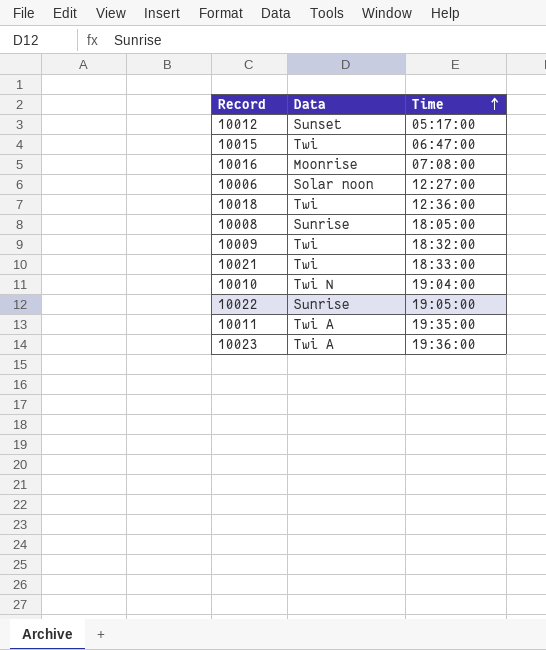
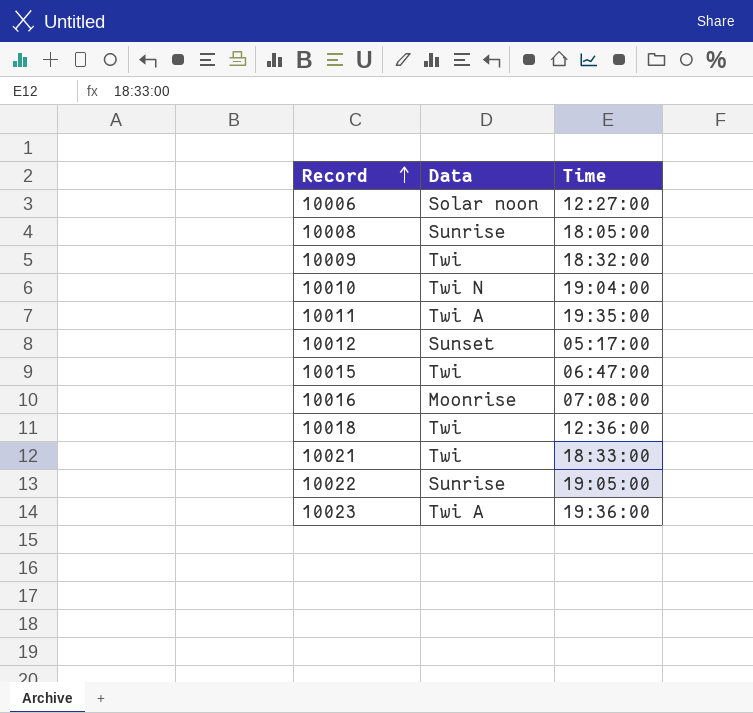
row order: Time ascending -> Record ascending

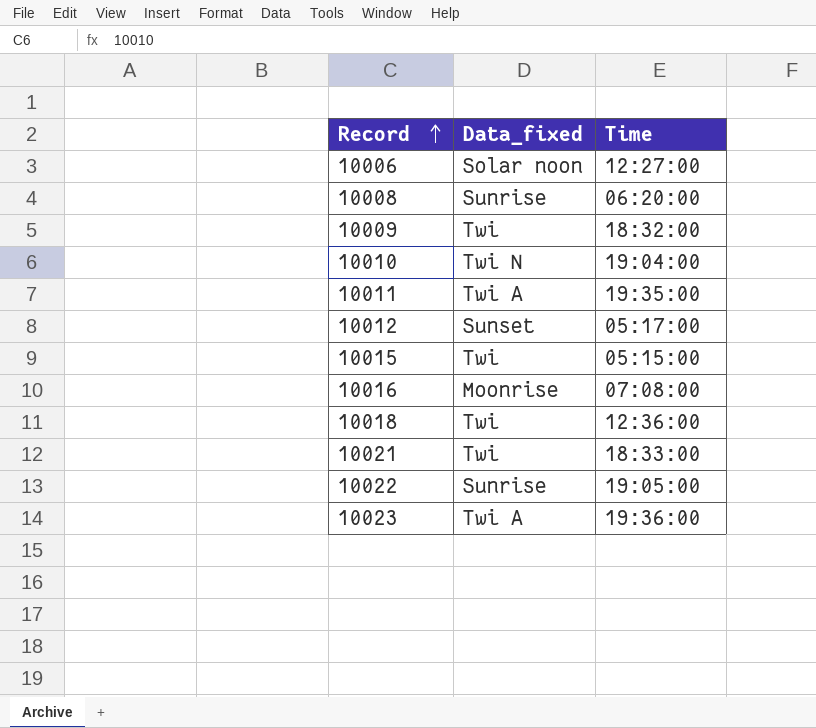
column name: Data -> Data_fixed
10008 | Time: 18:05:00 -> 06:20:00
10015 | Time: 06:47:00 -> 05:15:00

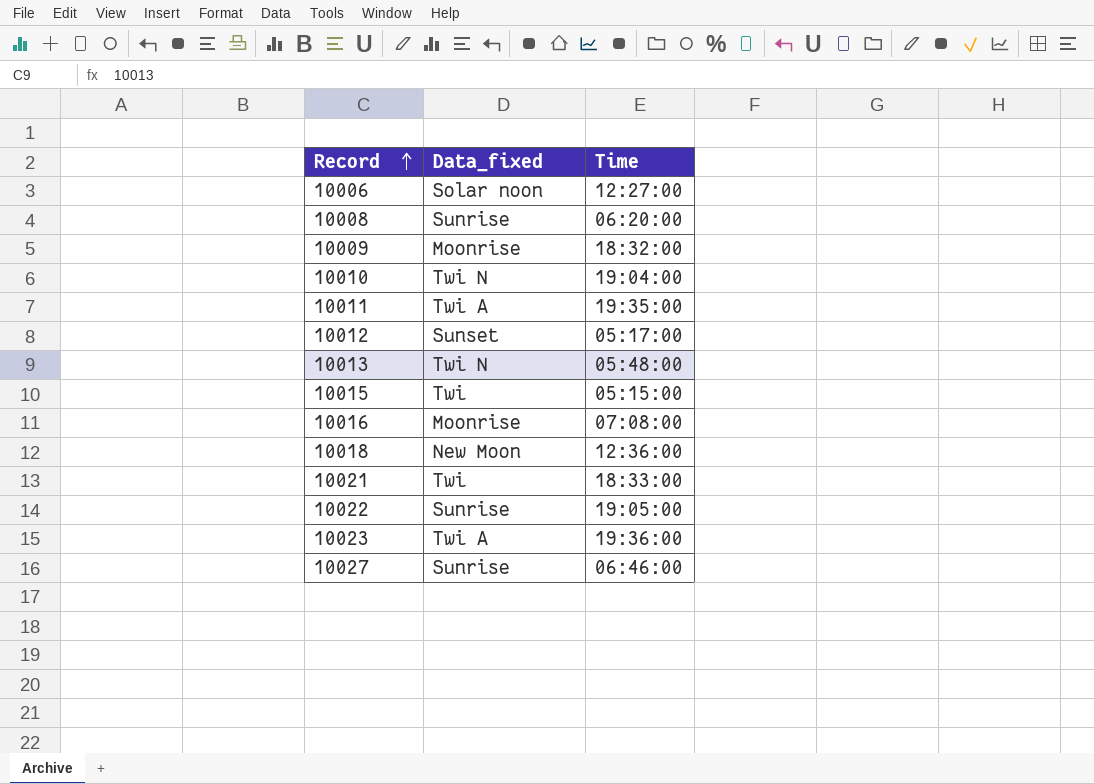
10009 | Data_fixed: Twi -> Moonrise
row 10013: none -> Twi N | 05:48:00
10018 | Data_fixed: Twi -> New Moon
row 10027: none -> Sunrise | 06:46:00

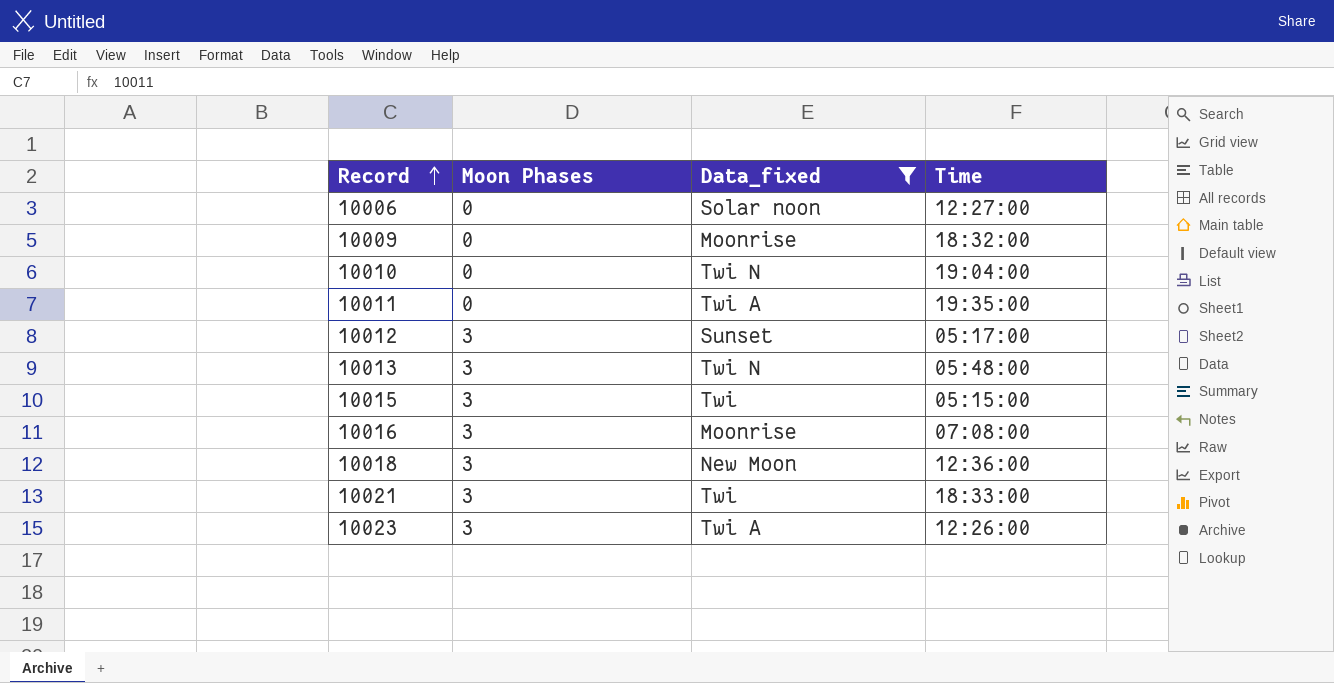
filter: none -> Data_fixed != Sunrise
column Moon Phases | position: none -> 2
10023 | Time: 19:36:00 -> 12:26:00

